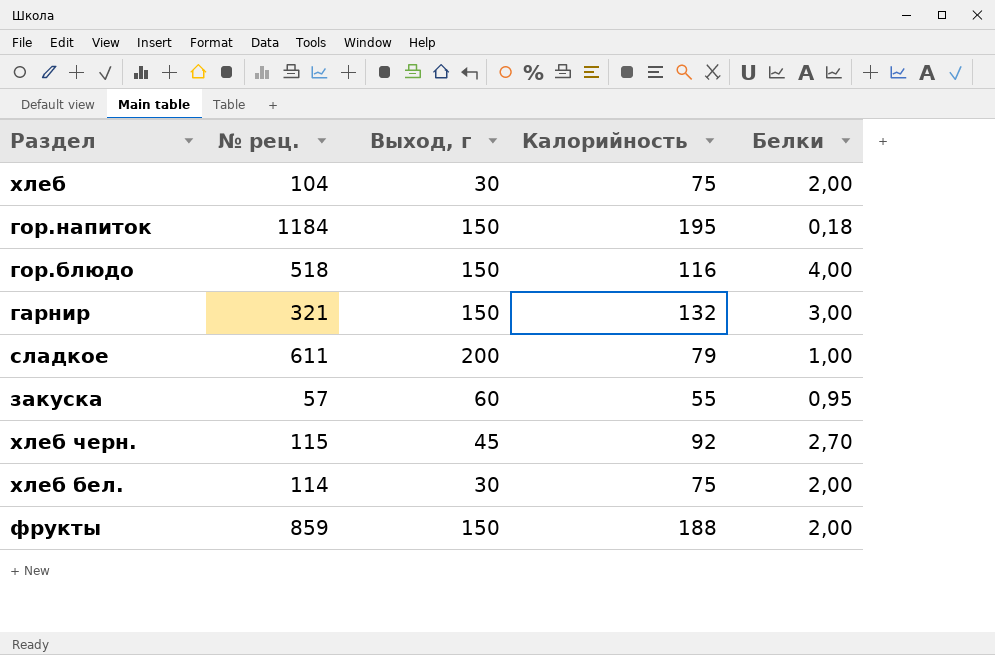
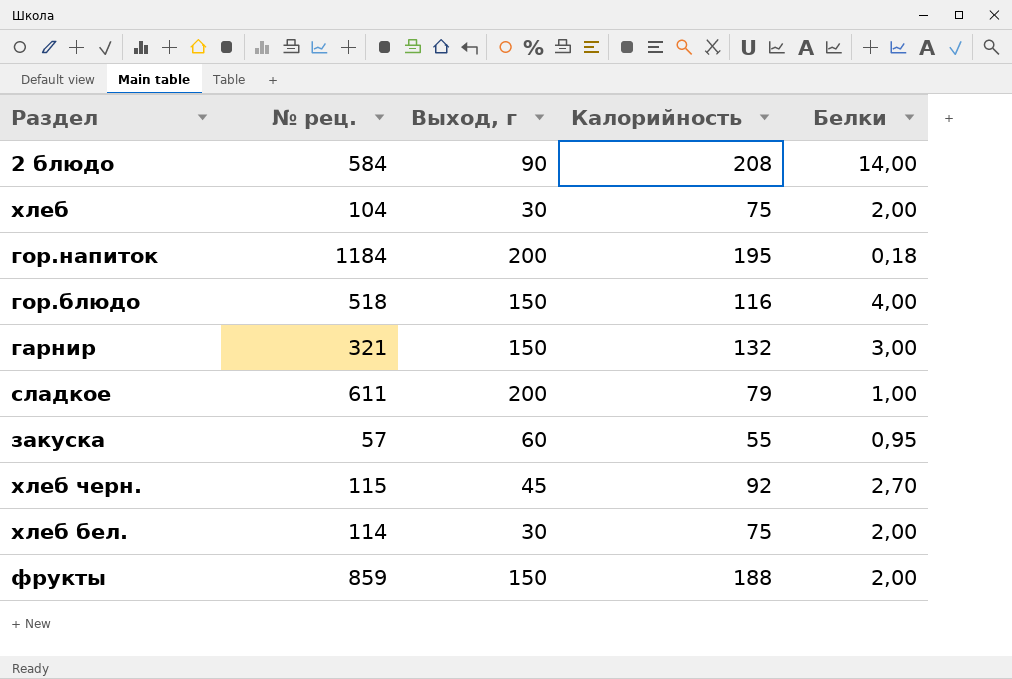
row 2 блюдо: none -> 584 | 90 | 208 | 14,00
гор.напиток | Выход, г: 150 -> 200

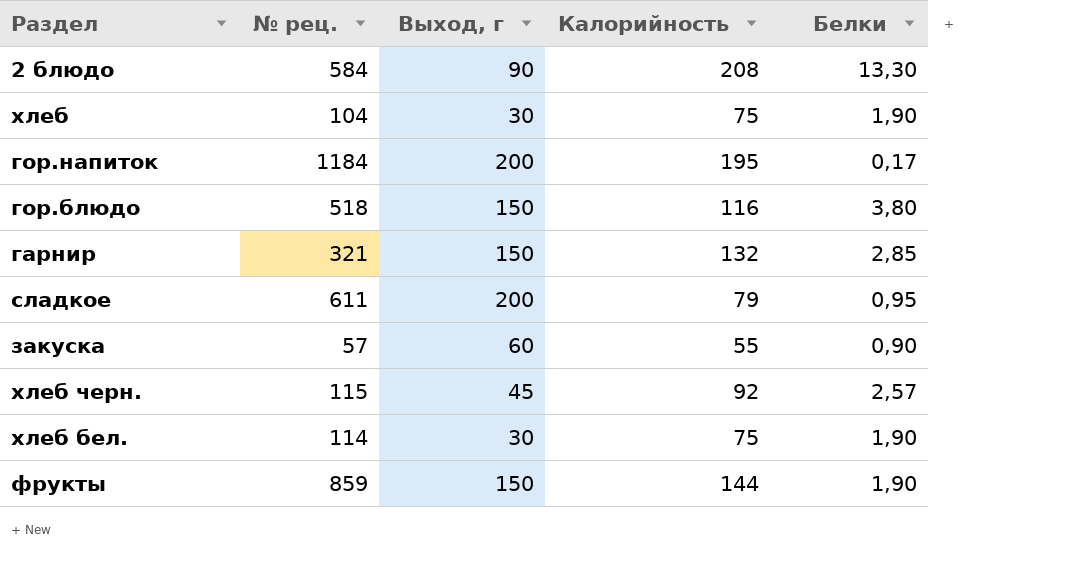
2 блюдо | Белки: 14,00 -> 13,30
хлеб | Белки: 2,00 -> 1,90
гор.напиток | Белки: 0,18 -> 0,17
гор.блюдо | Белки: 4,00 -> 3,80
гарнир | Белки: 3,00 -> 2,85
сладкое | Белки: 1,00 -> 0,95
закуска | Белки: 0,95 -> 0,90
хлеб черн. | Белки: 2,70 -> 2,57
хлеб бел. | Белки: 2,00 -> 1,90
фрукты | Калорийность: 188 -> 144
фрукты | Белки: 2,00 -> 1,90

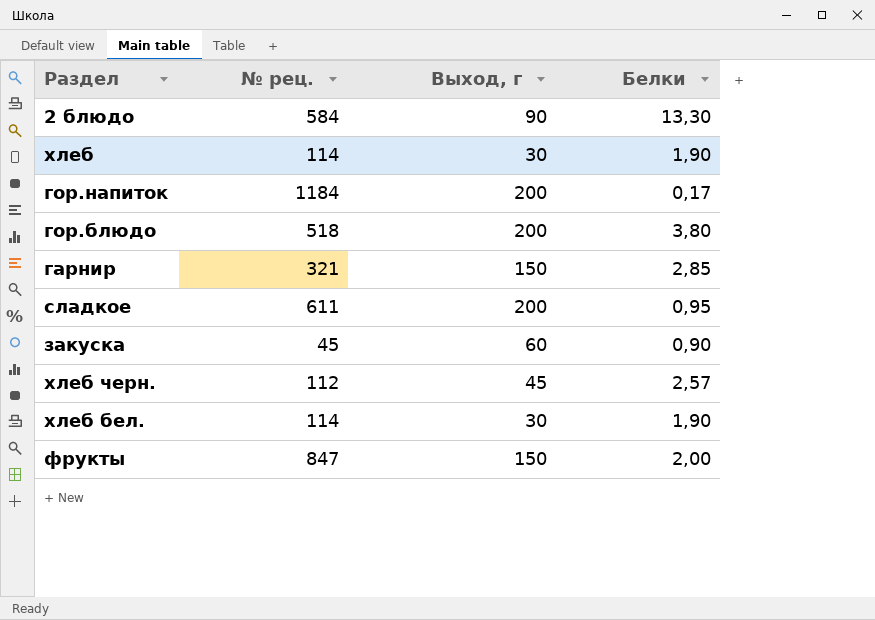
column Калорийность | position: 4 -> none
хлеб | № рец.: 104 -> 114
гор.блюдо | Выход, г: 150 -> 200
закуска | № рец.: 57 -> 45
хлеб черн. | № рец.: 115 -> 112
фрукты | № рец.: 859 -> 847
фрукты | Белки: 1,90 -> 2,00

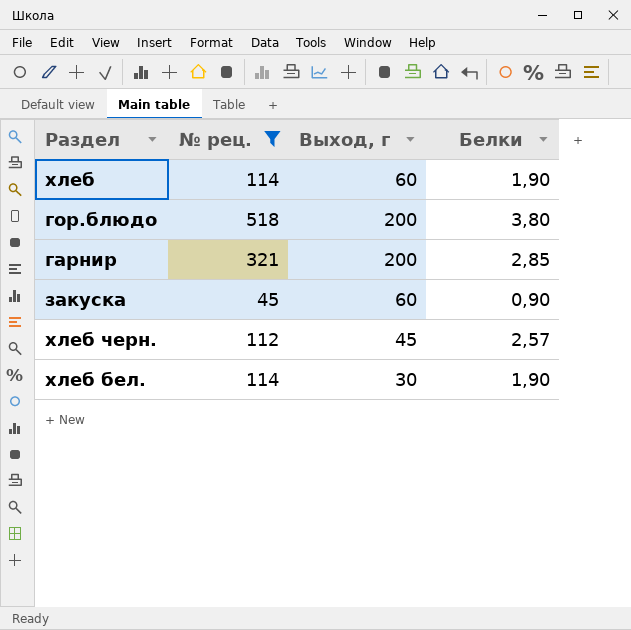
filter: none -> № рец. <= 518
хлеб | Выход, г: 30 -> 60
гарнир | Выход, г: 150 -> 200

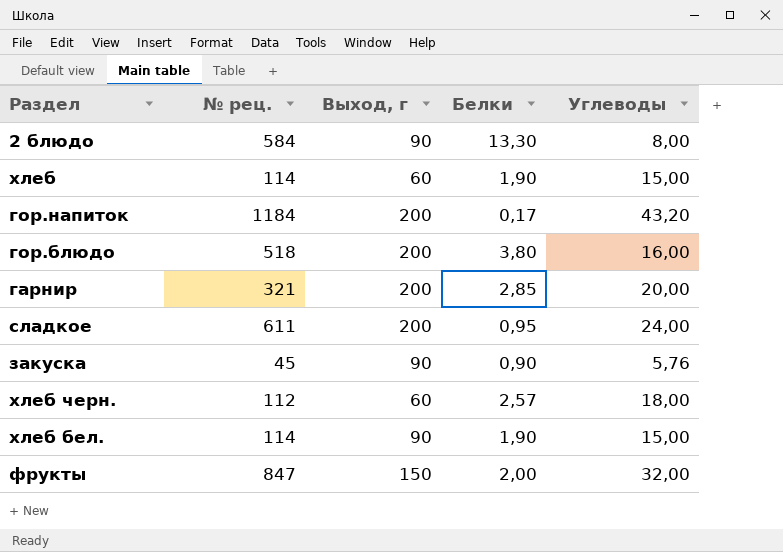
filter: № рец. <= 518 -> none
column Углеводы | position: none -> 5
закуска | Выход, г: 60 -> 90
хлеб черн. | Выход, г: 45 -> 60
хлеб бел. | Выход, г: 30 -> 90

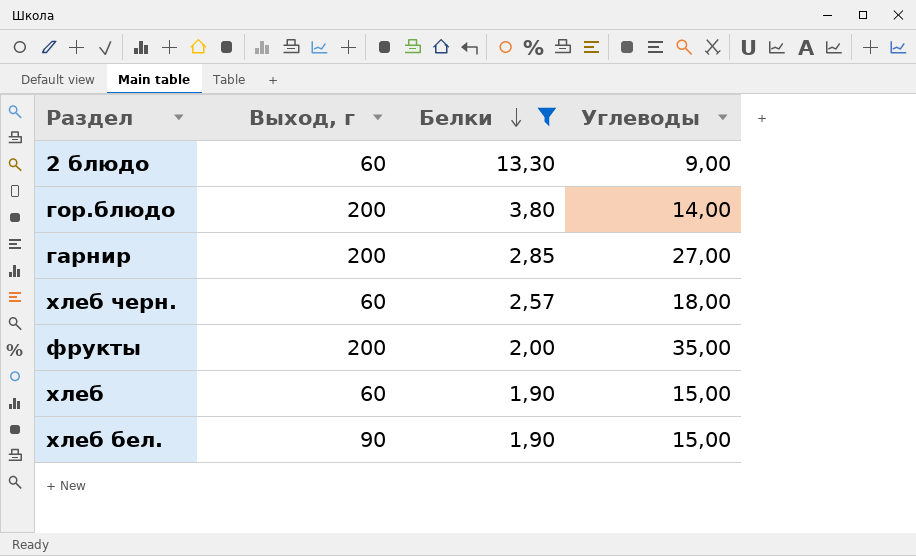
filter: none -> Белки >= 1,90
row order: none -> Белки descending
column № рец. | position: 2 -> none
2 блюдо | Выход, г: 90 -> 60
2 блюдо | Углеводы: 8,00 -> 9,00
гор.блюдо | Углеводы: 16,00 -> 14,00
гарнир | Углеводы: 20,00 -> 27,00
фрукты | Выход, г: 150 -> 200
фрукты | Углеводы: 32,00 -> 35,00

